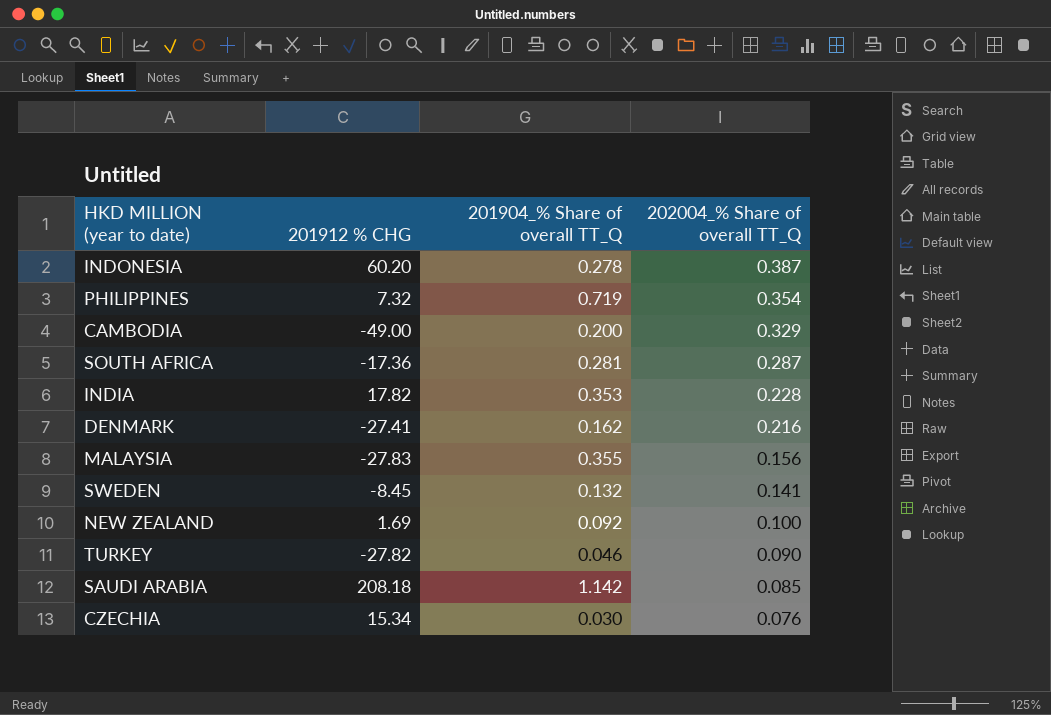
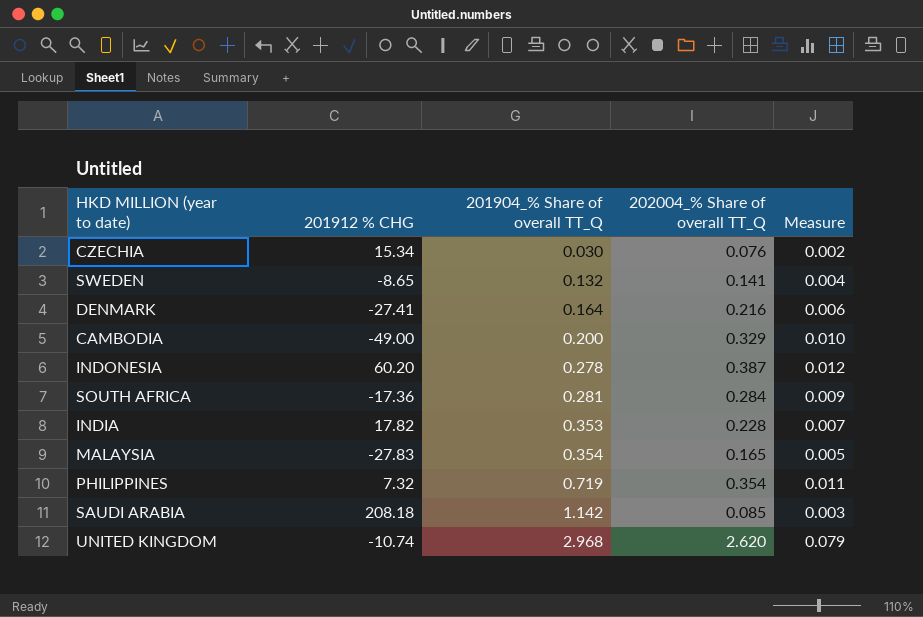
row order: 202004_% Share of overall TT_Q descending -> 201904_% Share of overall TT_Q ascending
column Measure | formula: none -> [202004_% Share of overall TT_Q] * 0.03
row NEW ZEALAND: 1.69 | 0.092 | 0.100 -> none
row TURKEY: -27.82 | 0.046 | 0.090 -> none
SWEDEN | 201912 % CHG: -8.45 -> -8.65
DENMARK | 201904_% Share of overall TT_Q: 0.162 -> 0.164
SOUTH AFRICA | 202004_% Share of overall TT_Q: 0.287 -> 0.284
MALAYSIA | 201904_% Share of overall TT_Q: 0.355 -> 0.354
MALAYSIA | 202004_% Share of overall TT_Q: 0.156 -> 0.165
row UNITED KINGDOM: none -> -10.74 | 2.968 | 2.620 | 0.079

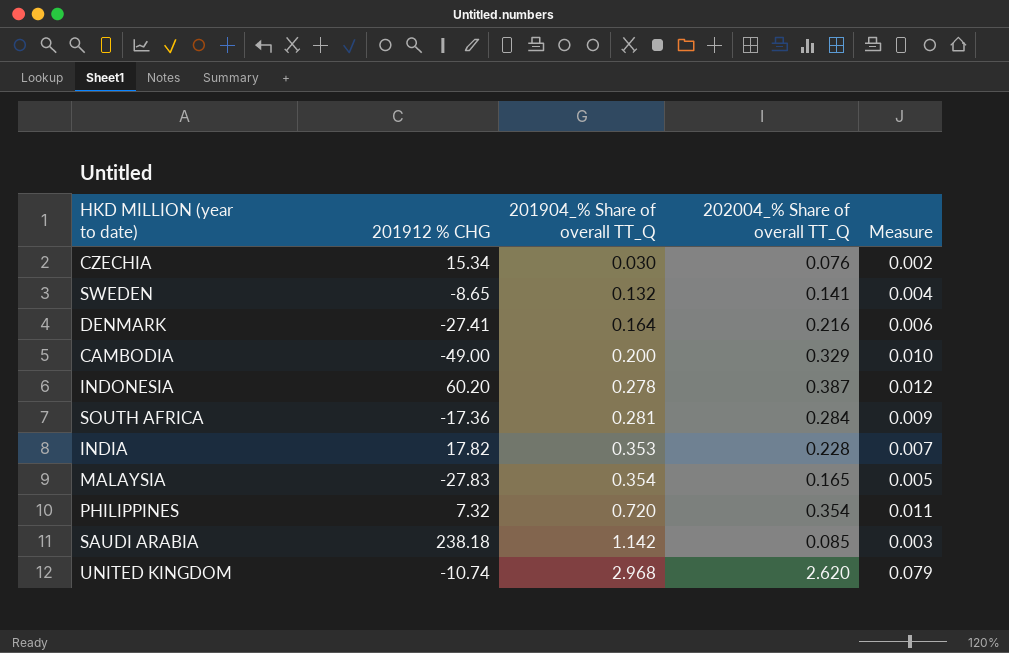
PHILIPPINES | 201904_% Share of overall TT_Q: 0.719 -> 0.720
SAUDI ARABIA | 201912 % CHG: 208.18 -> 238.18

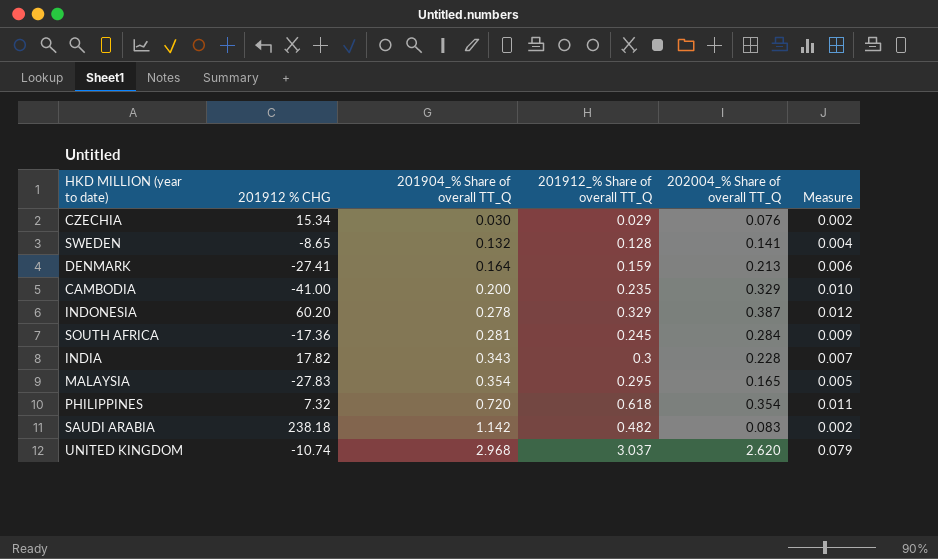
column 201912_% Share of overall TT_Q | position: none -> 4
DENMARK | 202004_% Share of overall TT_Q: 0.216 -> 0.213
CAMBODIA | 201912 % CHG: -49.00 -> -41.00
INDIA | 201904_% Share of overall TT_Q: 0.353 -> 0.343
SAUDI ARABIA | 202004_% Share of overall TT_Q: 0.085 -> 0.083
SAUDI ARABIA | Measure: 0.003 -> 0.002

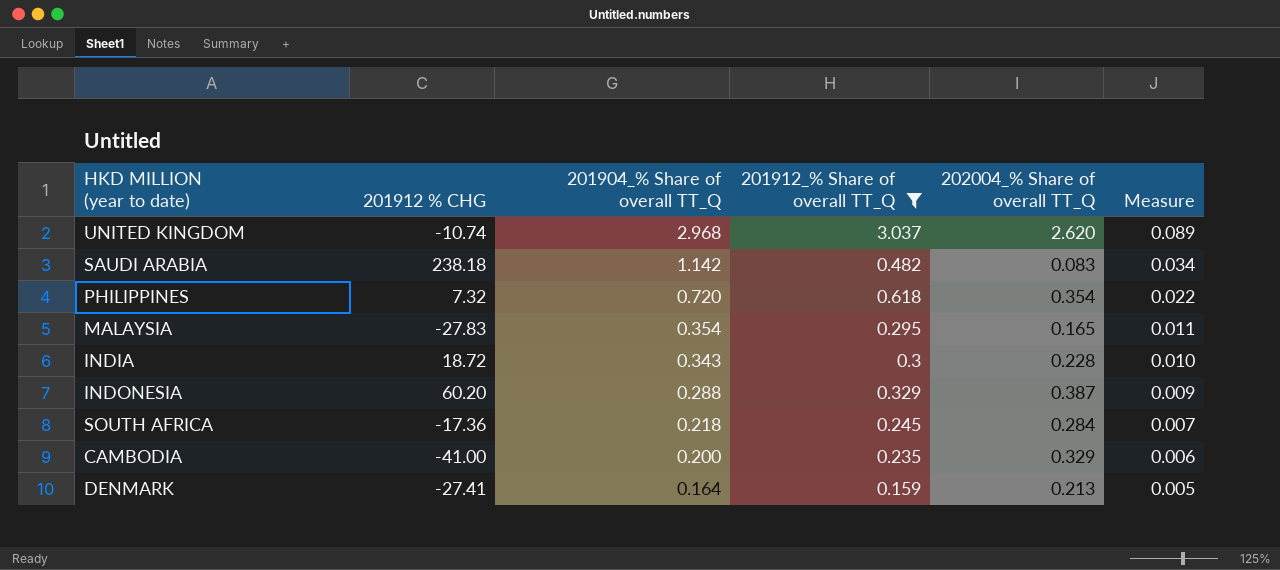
filter: none -> 201912_% Share of overall TT_Q >= 0.159
row order: 201904_% Share of overall TT_Q ascending -> 201904_% Share of overall TT_Q descending
column Measure | formula: [202004_% Share of overall TT_Q] * 0.03 -> [201904_% Share of overall TT_Q] * 0.03
INDIA | 201912 % CHG: 17.82 -> 18.72
INDONESIA | 201904_% Share of overall TT_Q: 0.278 -> 0.288
SOUTH AFRICA | 201904_% Share of overall TT_Q: 0.281 -> 0.218

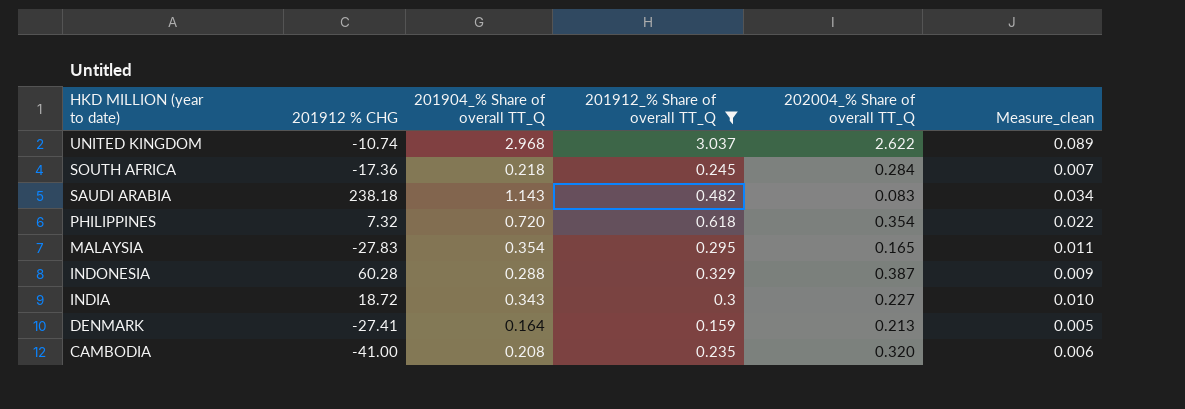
row order: 201904_% Share of overall TT_Q descending -> HKD MILLION (year to date) descending
column name: Measure -> Measure_clean
UNITED KINGDOM | 202004_% Share of overall TT_Q: 2.620 -> 2.622
SAUDI ARABIA | 201904_% Share of overall TT_Q: 1.142 -> 1.143
INDONESIA | 201912 % CHG: 60.20 -> 60.28
INDIA | 202004_% Share of overall TT_Q: 0.228 -> 0.227
CAMBODIA | 201904_% Share of overall TT_Q: 0.200 -> 0.208
CAMBODIA | 202004_% Share of overall TT_Q: 0.329 -> 0.320

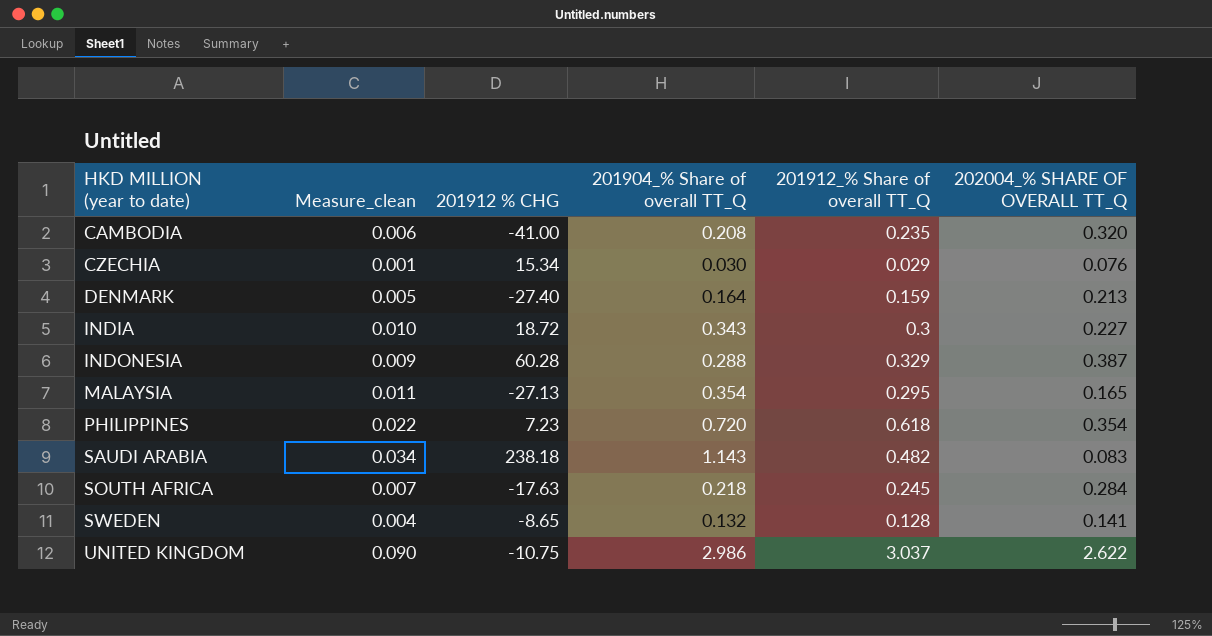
filter: 201912_% Share of overall TT_Q >= 0.159 -> none
row order: HKD MILLION (year to date) descending -> HKD MILLION (year to date) ascending
column Measure_clean | position: 6 -> 2
column name: 202004_% Share of overall TT_Q -> 202004_% SHARE OF OVERALL TT_Q
DENMARK | 201912 % CHG: -27.41 -> -27.40
MALAYSIA | 201912 % CHG: -27.83 -> -27.13
PHILIPPINES | 201912 % CHG: 7.32 -> 7.23
SOUTH AFRICA | 201912 % CHG: -17.36 -> -17.63
UNITED KINGDOM | Measure_clean: 0.089 -> 0.090
UNITED KINGDOM | 201912 % CHG: -10.74 -> -10.75
UNITED KINGDOM | 201904_% Share of overall TT_Q: 2.968 -> 2.986

